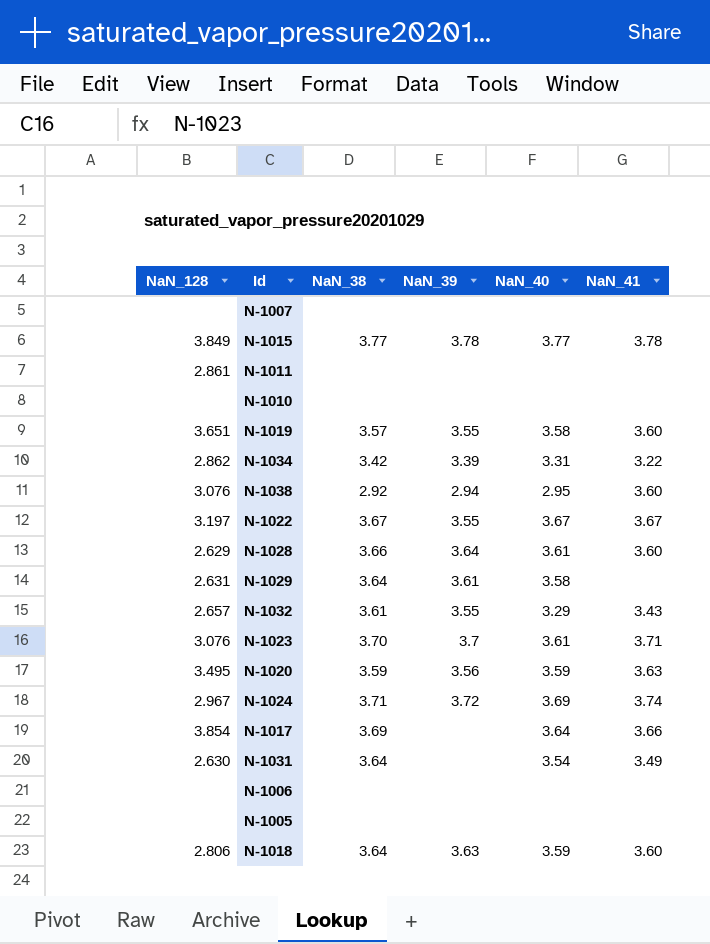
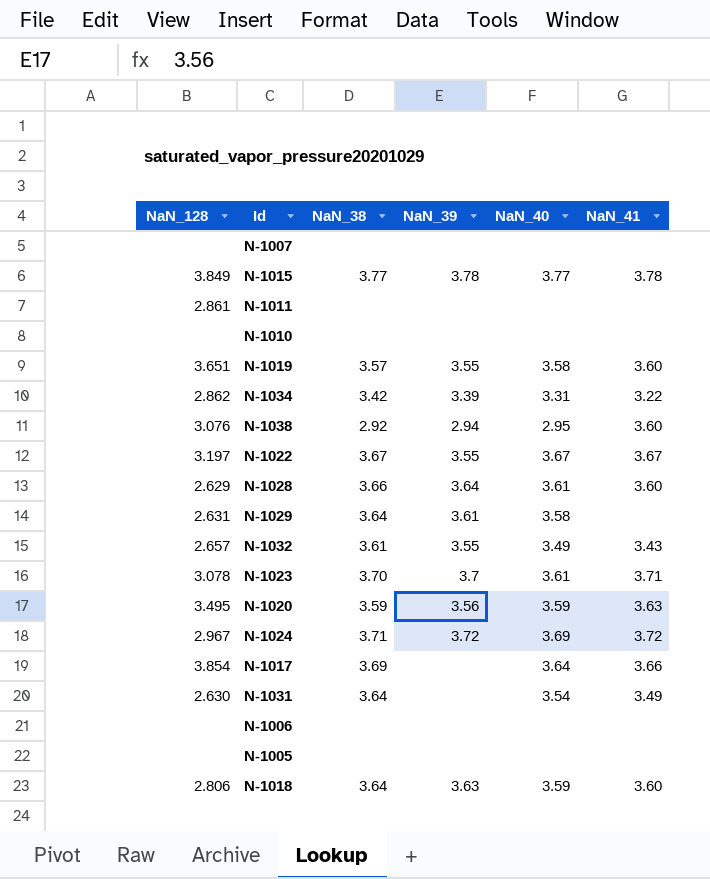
N-1032 | NaN_40: 3.29 -> 3.49
N-1023 | NaN_128: 3.076 -> 3.078
N-1024 | NaN_41: 3.74 -> 3.72

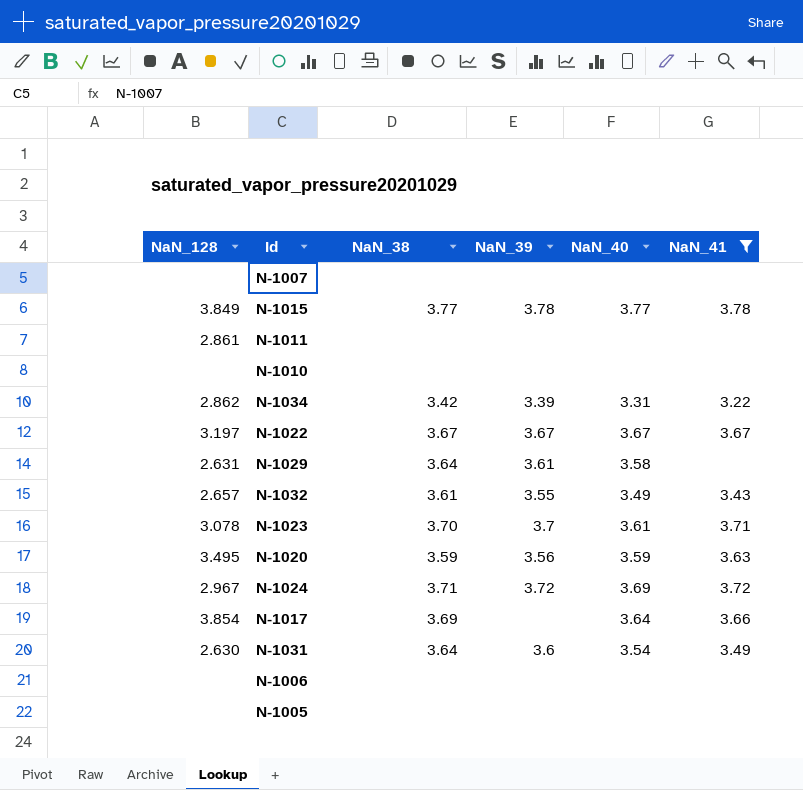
filter: none -> NaN_41 != 3.60
N-1022 | NaN_39: 3.55 -> 3.67
N-1031 | NaN_39: none -> 3.6

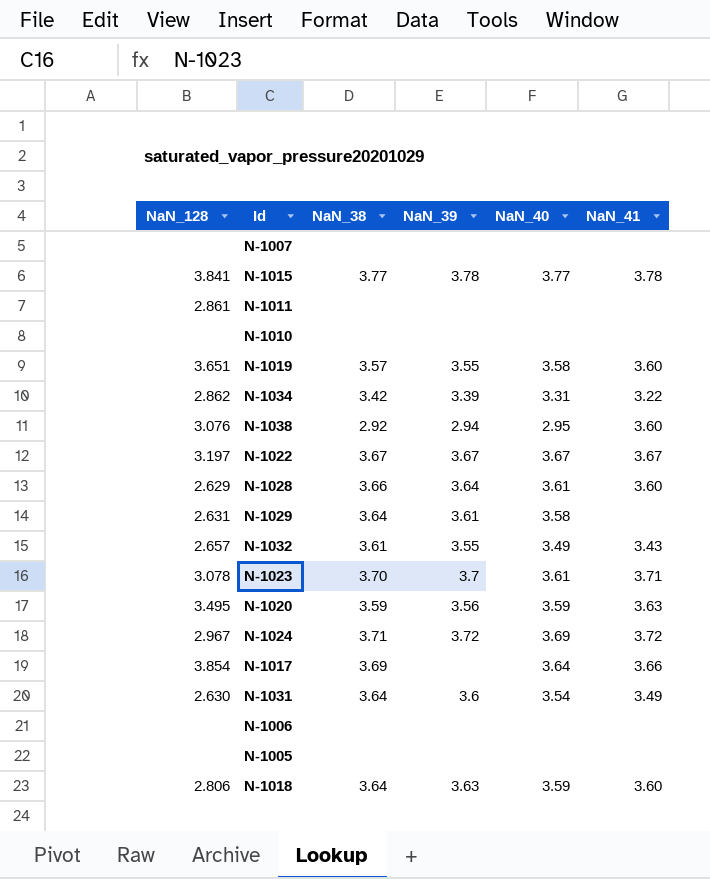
filter: NaN_41 != 3.60 -> none
N-1015 | NaN_128: 3.849 -> 3.841

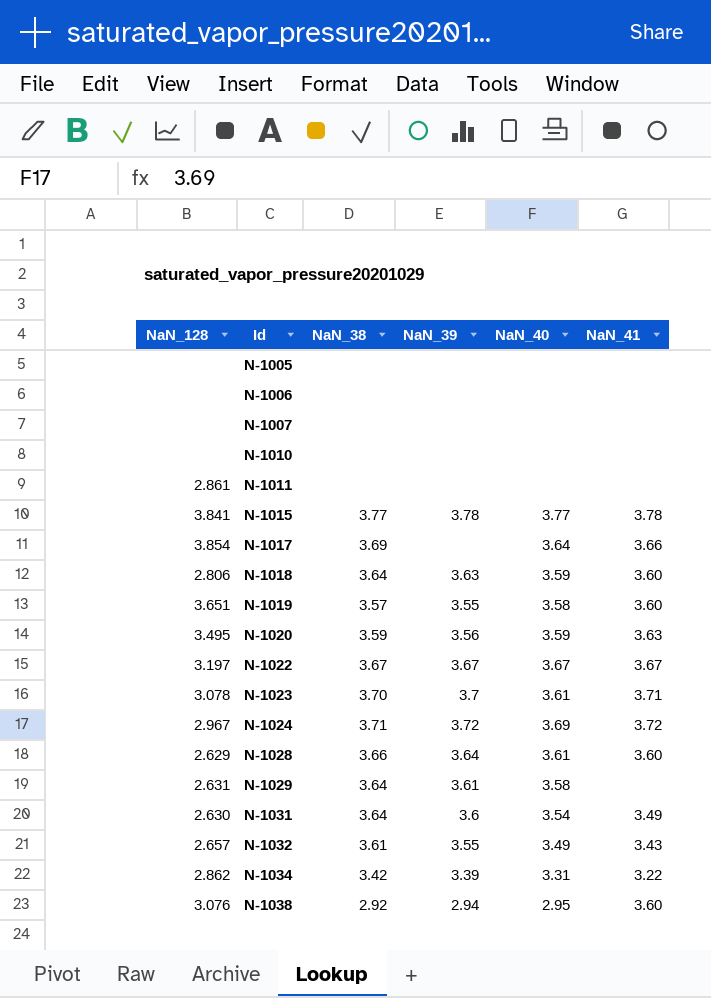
row order: none -> Id ascending

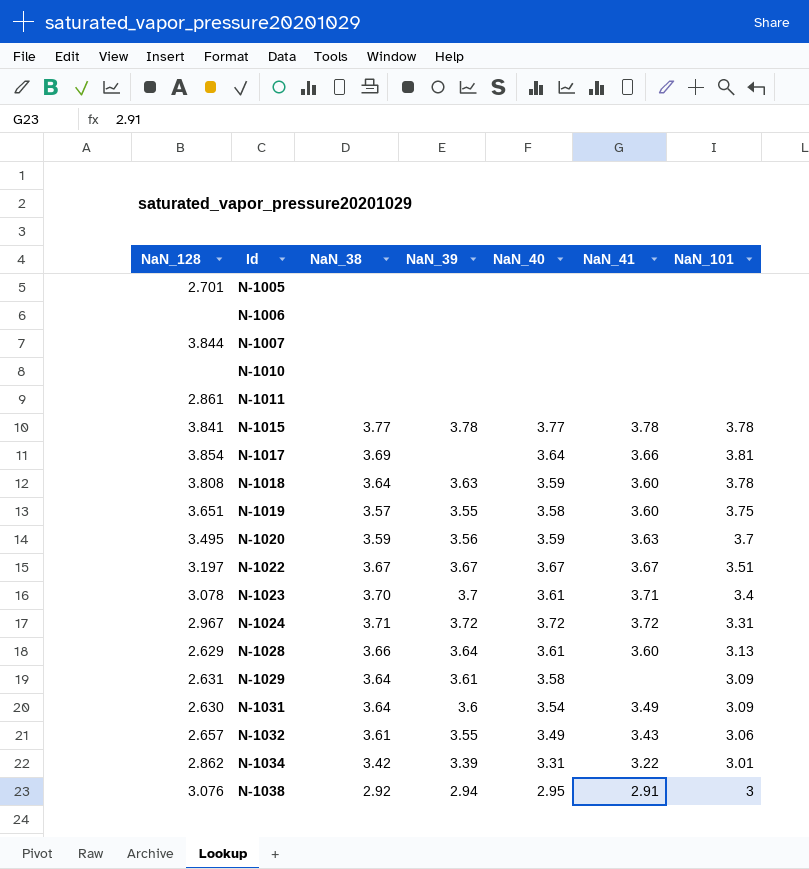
column NaN_101 | position: none -> 7
N-1005 | NaN_128: none -> 2.701
N-1007 | NaN_128: none -> 3.844
N-1018 | NaN_128: 2.806 -> 3.808
N-1024 | NaN_40: 3.69 -> 3.72
N-1038 | NaN_41: 3.60 -> 2.91

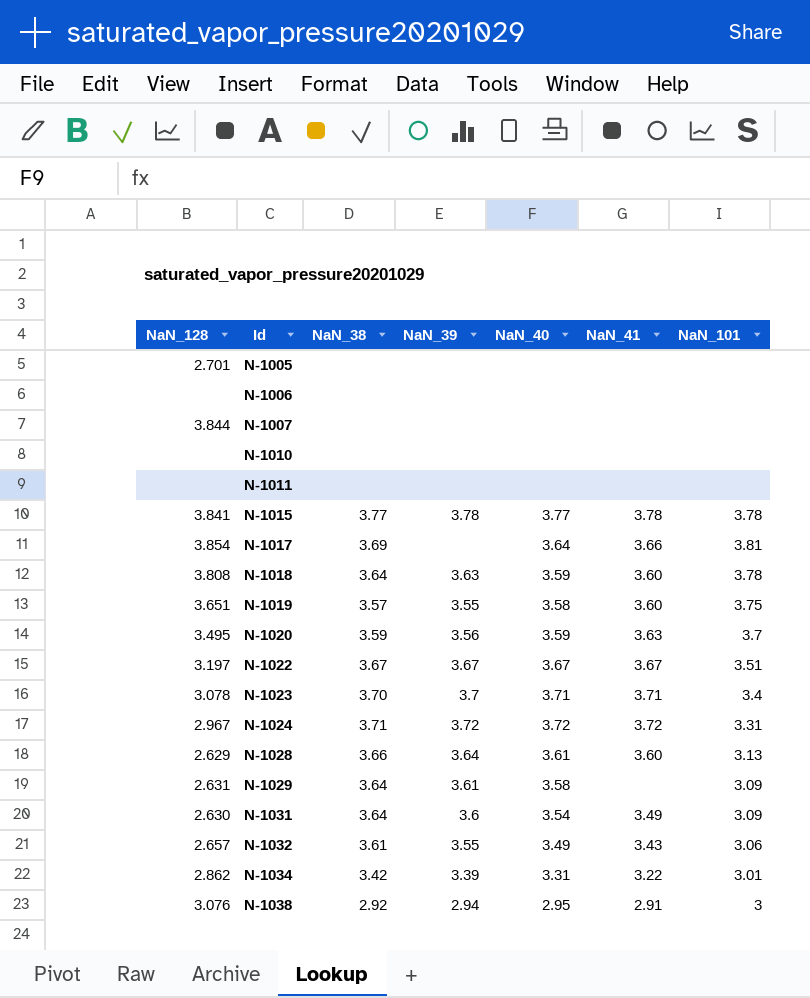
N-1011 | NaN_128: 2.861 -> none
N-1023 | NaN_40: 3.61 -> 3.71

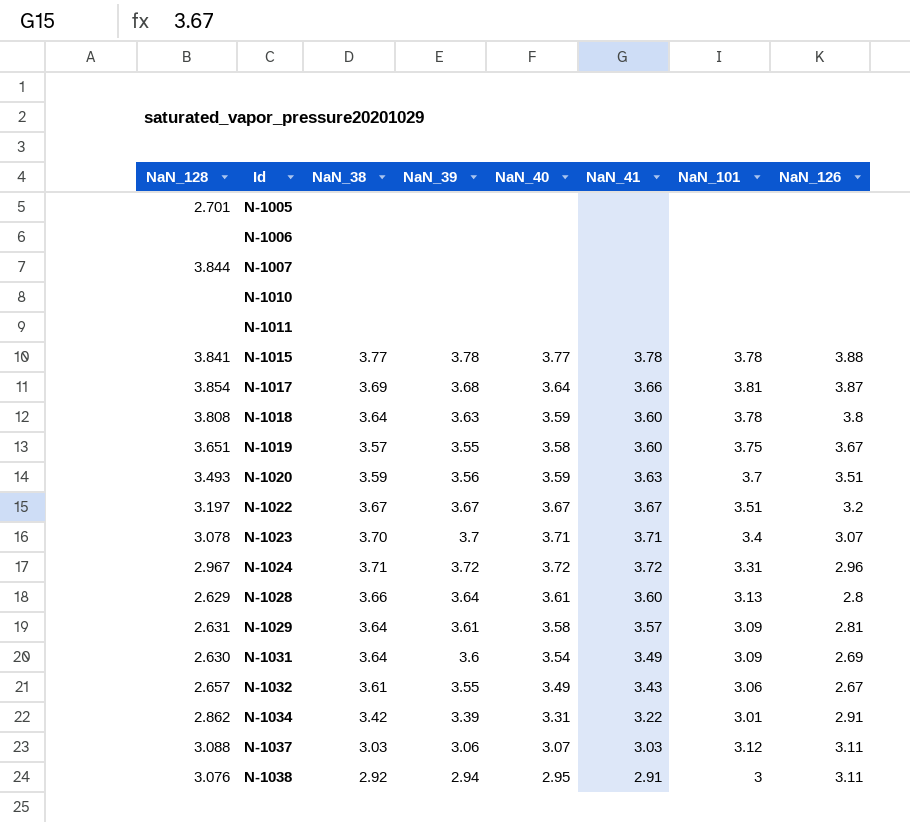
column NaN_126 | position: none -> 8
N-1017 | NaN_39: none -> 3.68
N-1020 | NaN_128: 3.495 -> 3.493
N-1029 | NaN_41: none -> 3.57
row N-1037: none -> 3.088 | 3.03 | 3.06 | 3.07 | 3.03 | 3.12 | 3.11

